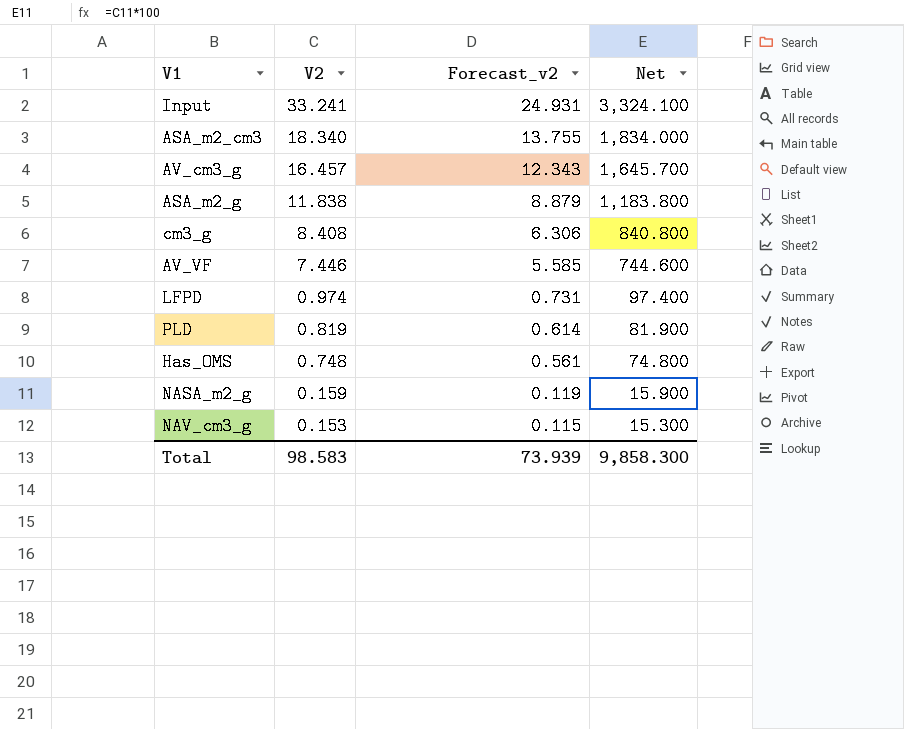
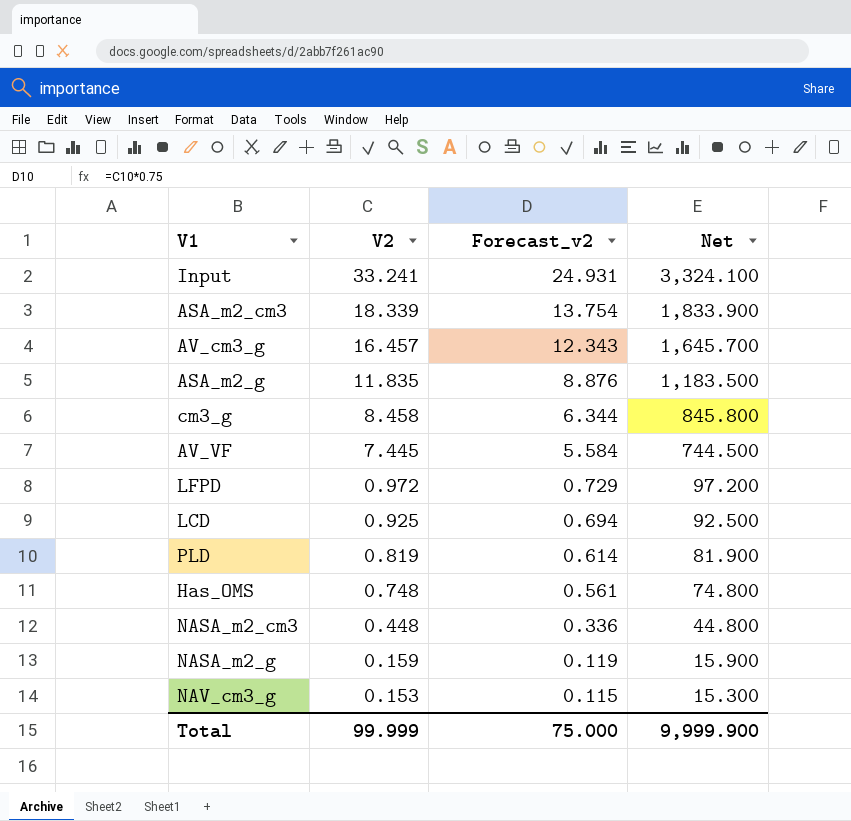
ASA_m2_cm3 | V2: 18.340 -> 18.339
ASA_m2_cm3 | Forecast_v2: 13.755 -> 13.754
ASA_m2_cm3 | Net: 1,834.000 -> 1,833.900
ASA_m2_g | V2: 11.838 -> 11.835
ASA_m2_g | Forecast_v2: 8.879 -> 8.876
ASA_m2_g | Net: 1,183.800 -> 1,183.500
cm3_g | V2: 8.408 -> 8.458
cm3_g | Forecast_v2: 6.306 -> 6.344
cm3_g | Net: 840.800 -> 845.800
AV_VF | V2: 7.446 -> 7.445
AV_VF | Forecast_v2: 5.585 -> 5.584
AV_VF | Net: 744.600 -> 744.500
LFPD | V2: 0.974 -> 0.972
LFPD | Forecast_v2: 0.731 -> 0.729
LFPD | Net: 97.400 -> 97.200
row LCD: none -> 0.925 | 0.694 | 92.500
row NASA_m2_cm3: none -> 0.448 | 0.336 | 44.800
Total | V2: 98.583 -> 99.999
Total | Forecast_v2: 73.939 -> 75.000
Total | Net: 9,858.300 -> 9,999.900

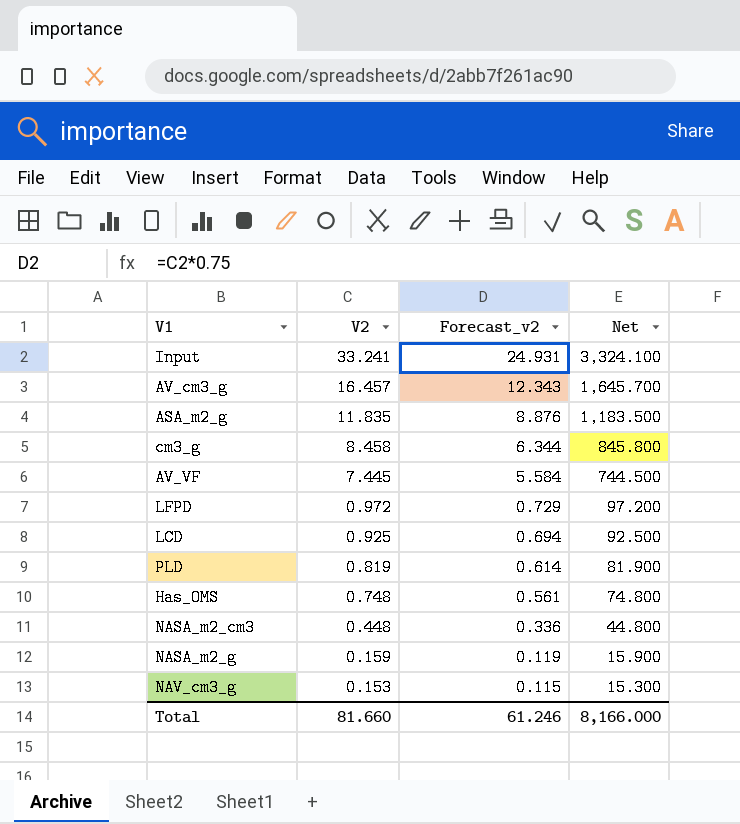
row ASA_m2_cm3: 18.339 | 13.754 | 1,833.900 -> none
Total | V2: 99.999 -> 81.660
Total | Forecast_v2: 75.000 -> 61.246
Total | Net: 9,999.900 -> 8,166.000

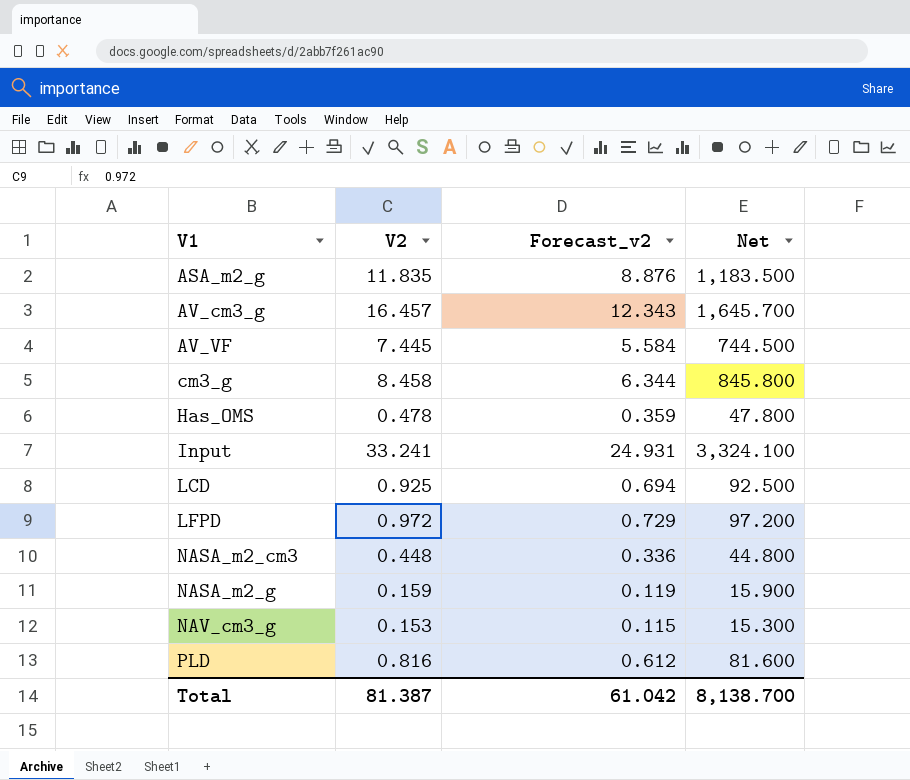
row order: V2 descending -> V1 ascending
Has_OMS | V2: 0.748 -> 0.478
Has_OMS | Forecast_v2: 0.561 -> 0.359
Has_OMS | Net: 74.800 -> 47.800
PLD | V2: 0.819 -> 0.816
PLD | Forecast_v2: 0.614 -> 0.612
PLD | Net: 81.900 -> 81.600
Total | V2: 81.660 -> 81.387
Total | Forecast_v2: 61.246 -> 61.042
Total | Net: 8,166.000 -> 8,138.700

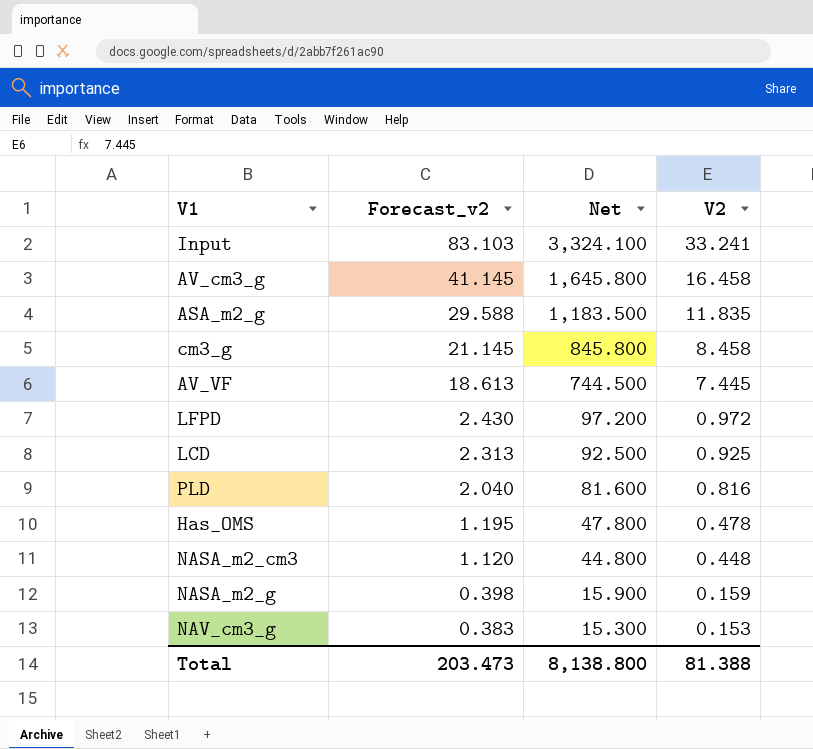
row order: V1 ascending -> Forecast_v2 descending
column Forecast_v2 | formula: [V2] * 0.75 -> [V2] * 2.5
column V2 | position: 2 -> 4
AV_cm3_g | Net: 1,645.700 -> 1,645.800
AV_cm3_g | V2: 16.457 -> 16.458
Total | Forecast_v2: 61.042 -> 203.473
Total | Net: 8,138.700 -> 8,138.800
Total | V2: 81.387 -> 81.388

